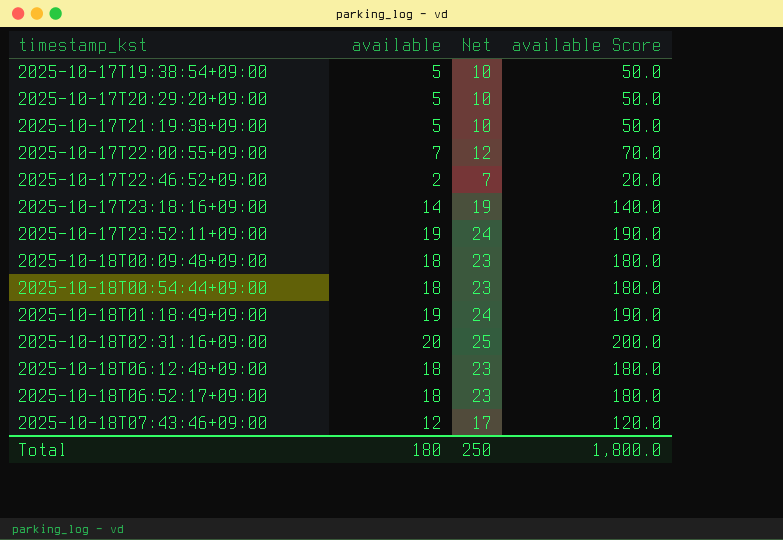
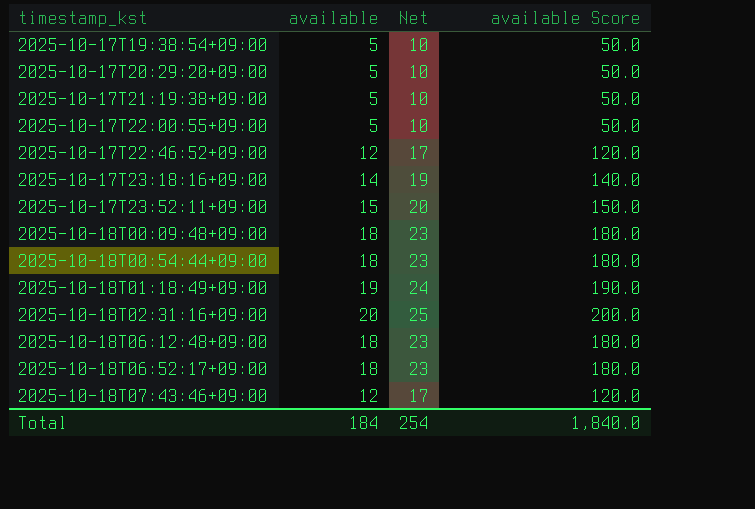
2025-10-17T22:00:55+09:00 | available: 7 -> 5
2025-10-17T22:00:55+09:00 | Net: 12 -> 10
2025-10-17T22:00:55+09:00 | available Score: 70.0 -> 50.0
2025-10-17T22:46:52+09:00 | available: 2 -> 12
2025-10-17T22:46:52+09:00 | Net: 7 -> 17
2025-10-17T22:46:52+09:00 | available Score: 20.0 -> 120.0
2025-10-17T23:52:11+09:00 | available: 19 -> 15
2025-10-17T23:52:11+09:00 | Net: 24 -> 20
2025-10-17T23:52:11+09:00 | available Score: 190.0 -> 150.0
Total | available: 180 -> 184
Total | Net: 250 -> 254
Total | available Score: 1,800.0 -> 1,840.0

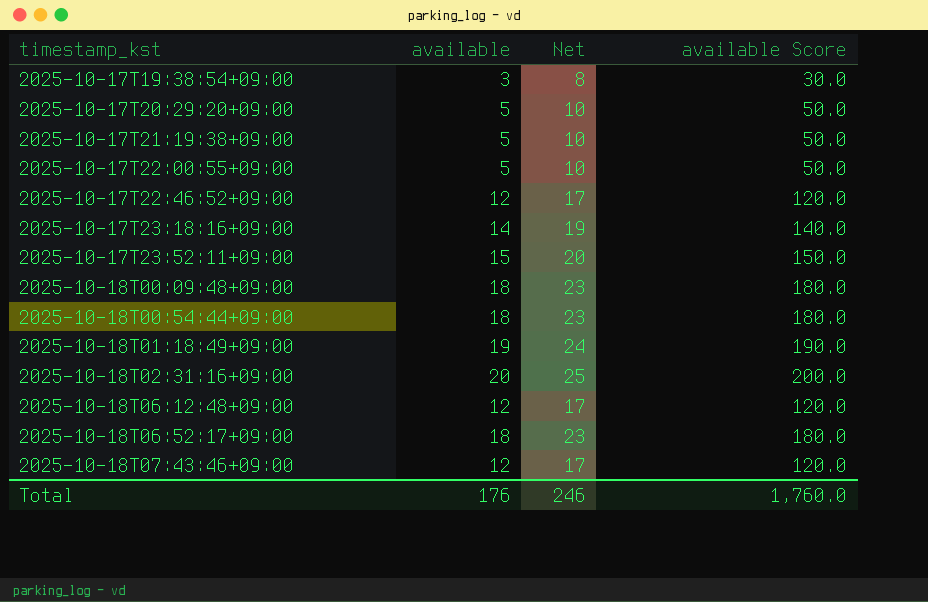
2025-10-17T19:38:54+09:00 | available: 5 -> 3
2025-10-17T19:38:54+09:00 | Net: 10 -> 8
2025-10-17T19:38:54+09:00 | available Score: 50.0 -> 30.0
2025-10-18T06:12:48+09:00 | available: 18 -> 12
2025-10-18T06:12:48+09:00 | Net: 23 -> 17
2025-10-18T06:12:48+09:00 | available Score: 180.0 -> 120.0
Total | available: 184 -> 176
Total | Net: 254 -> 246
Total | available Score: 1,840.0 -> 1,760.0

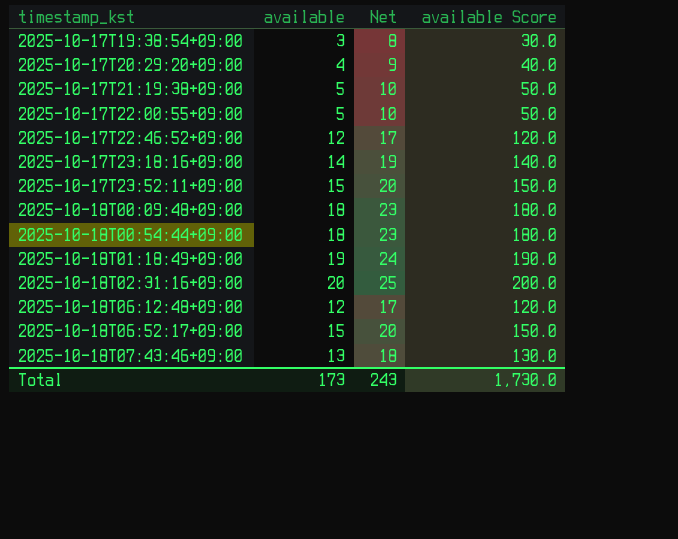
2025-10-17T20:29:20+09:00 | available: 5 -> 4
2025-10-17T20:29:20+09:00 | Net: 10 -> 9
2025-10-17T20:29:20+09:00 | available Score: 50.0 -> 40.0
2025-10-18T06:52:17+09:00 | available: 18 -> 15
2025-10-18T06:52:17+09:00 | Net: 23 -> 20
2025-10-18T06:52:17+09:00 | available Score: 180.0 -> 150.0
2025-10-18T07:43:46+09:00 | available: 12 -> 13
2025-10-18T07:43:46+09:00 | Net: 17 -> 18
2025-10-18T07:43:46+09:00 | available Score: 120.0 -> 130.0
Total | available: 176 -> 173
Total | Net: 246 -> 243
Total | available Score: 1,760.0 -> 1,730.0

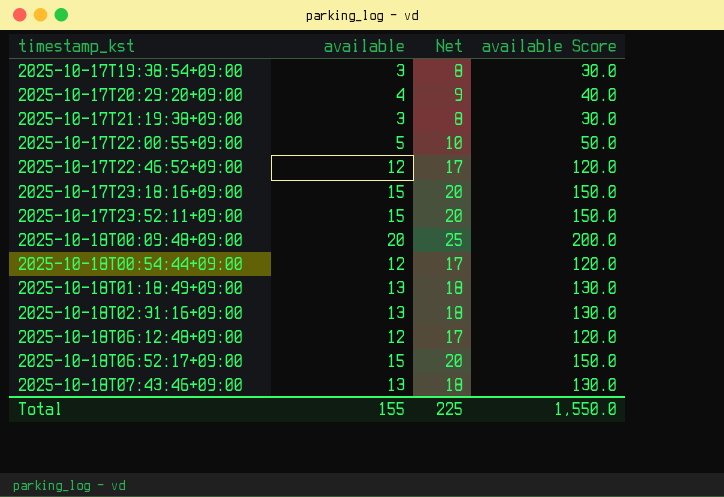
2025-10-17T21:19:38+09:00 | available: 5 -> 3
2025-10-17T21:19:38+09:00 | Net: 10 -> 8
2025-10-17T21:19:38+09:00 | available Score: 50.0 -> 30.0
2025-10-17T23:18:16+09:00 | available: 14 -> 15
2025-10-17T23:18:16+09:00 | Net: 19 -> 20
2025-10-17T23:18:16+09:00 | available Score: 140.0 -> 150.0
2025-10-18T00:09:48+09:00 | available: 18 -> 20
2025-10-18T00:09:48+09:00 | Net: 23 -> 25
2025-10-18T00:09:48+09:00 | available Score: 180.0 -> 200.0
2025-10-18T00:54:44+09:00 | available: 18 -> 12
2025-10-18T00:54:44+09:00 | Net: 23 -> 17
2025-10-18T00:54:44+09:00 | available Score: 180.0 -> 120.0
2025-10-18T01:18:49+09:00 | available: 19 -> 13
2025-10-18T01:18:49+09:00 | Net: 24 -> 18
2025-10-18T01:18:49+09:00 | available Score: 190.0 -> 130.0
2025-10-18T02:31:16+09:00 | available: 20 -> 13
2025-10-18T02:31:16+09:00 | Net: 25 -> 18
2025-10-18T02:31:16+09:00 | available Score: 200.0 -> 130.0
Total | available: 173 -> 155
Total | Net: 243 -> 225
Total | available Score: 1,730.0 -> 1,550.0

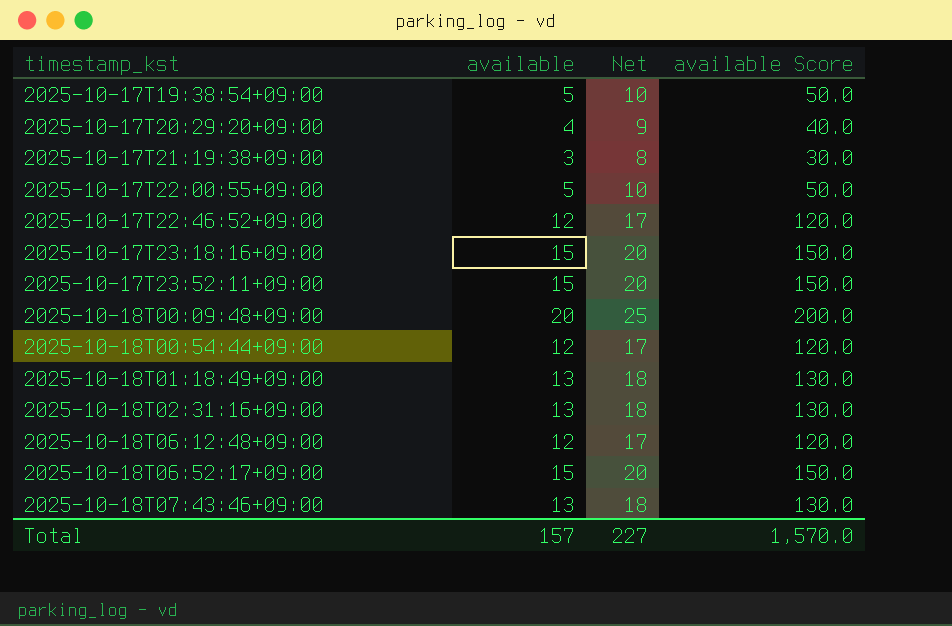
2025-10-17T19:38:54+09:00 | available: 3 -> 5
2025-10-17T19:38:54+09:00 | Net: 8 -> 10
2025-10-17T19:38:54+09:00 | available Score: 30.0 -> 50.0
Total | available: 155 -> 157
Total | Net: 225 -> 227
Total | available Score: 1,550.0 -> 1,570.0

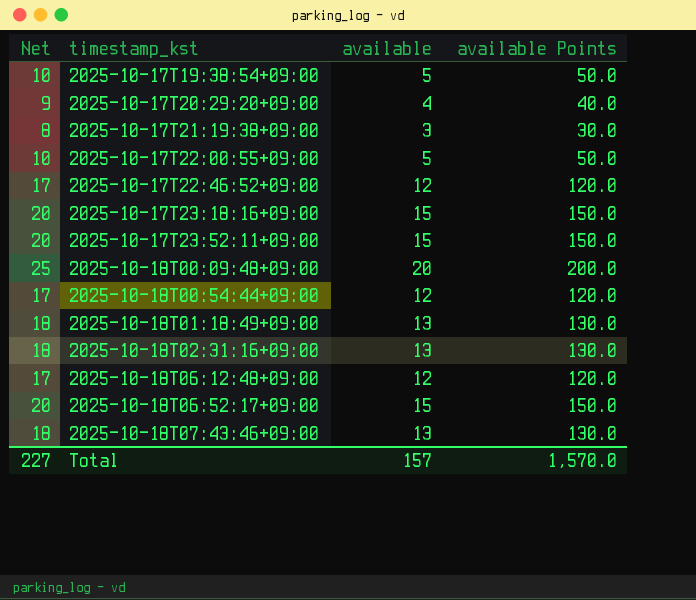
column Net | position: 3 -> 1
column name: available Score -> available Points

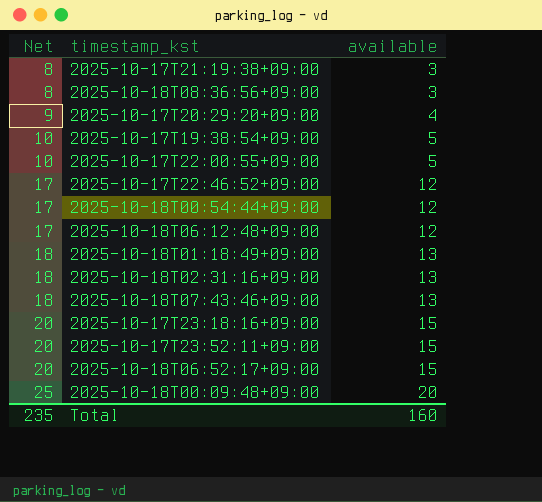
row order: timestamp_kst ascending -> Net ascending
column available Points | formula: [available] * 10 -> none
row 2025-10-18T08:36:56+09:00: none -> 8 | 3
Total | Net: 227 -> 235
Total | available: 157 -> 160

